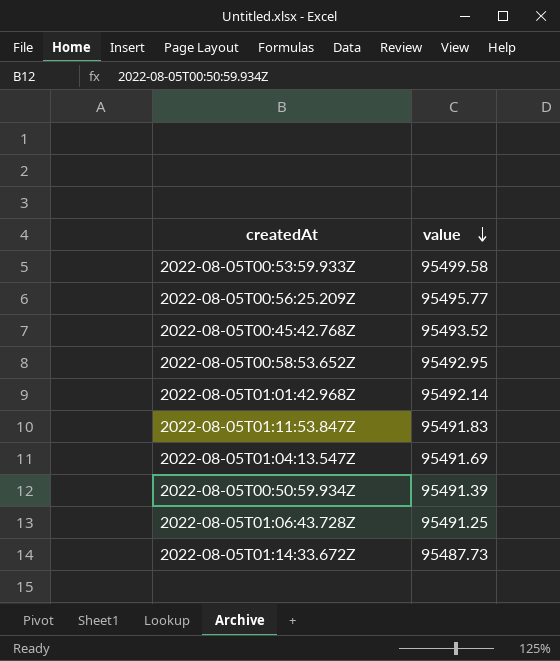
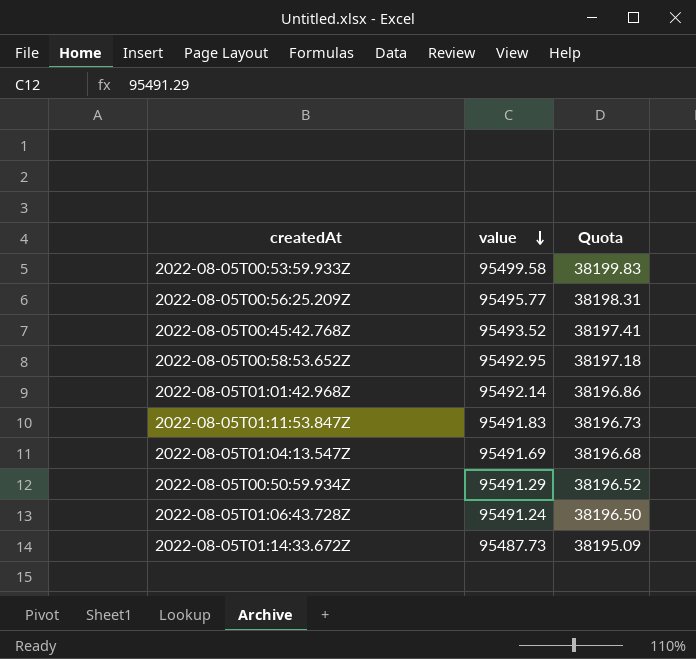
column Quota | formula: none -> [value] * 0.4
2022-08-05T00:50:59.934Z | value: 95491.39 -> 95491.29
2022-08-05T01:06:43.728Z | value: 95491.25 -> 95491.24

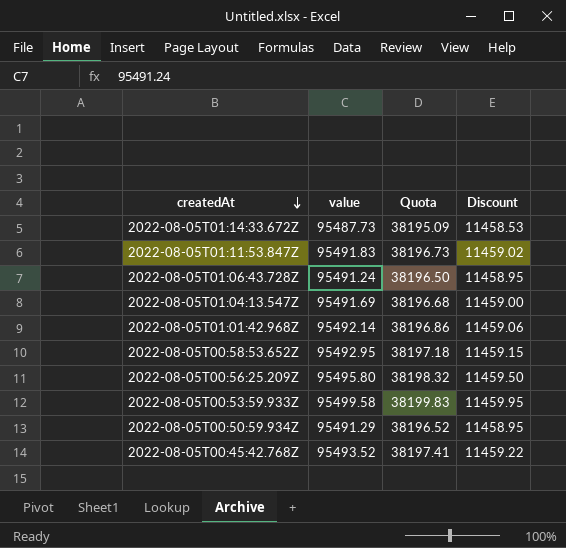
row order: value descending -> createdAt descending
column Discount | formula: none -> [value] * 0.12
2022-08-05T00:56:25.209Z | value: 95495.77 -> 95495.80
2022-08-05T00:56:25.209Z | Quota: 38198.31 -> 38198.32

